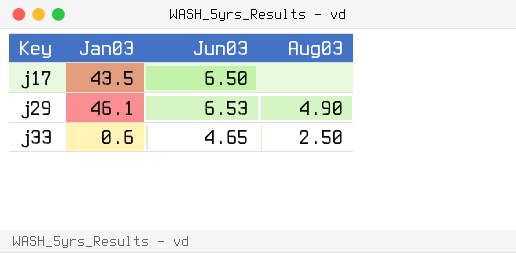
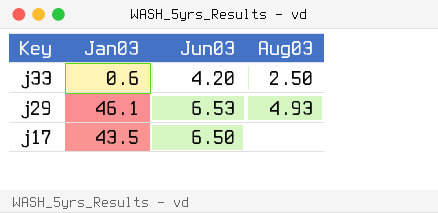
row order: Key ascending -> Key descending
j33 | Jun03: 4.65 -> 4.20
j29 | Aug03: 4.90 -> 4.93

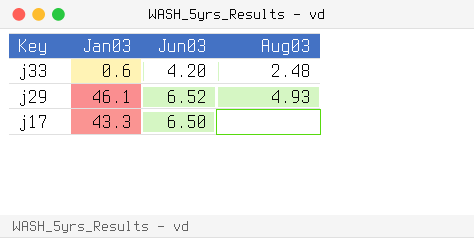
j33 | Aug03: 2.50 -> 2.48
j29 | Jun03: 6.53 -> 6.52
j17 | Jan03: 43.5 -> 43.3

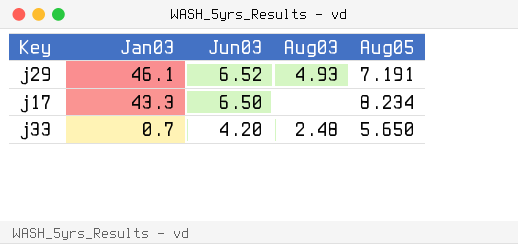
row order: Key descending -> Jan03 descending
column Aug05 | position: none -> 5
j33 | Jan03: 0.6 -> 0.7

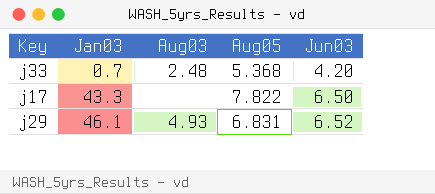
row order: Jan03 descending -> Jan03 ascending
column Jun03 | position: 3 -> 5
j33 | Aug05: 5.650 -> 5.368
j17 | Aug05: 8.234 -> 7.822
j29 | Aug05: 7.191 -> 6.831

